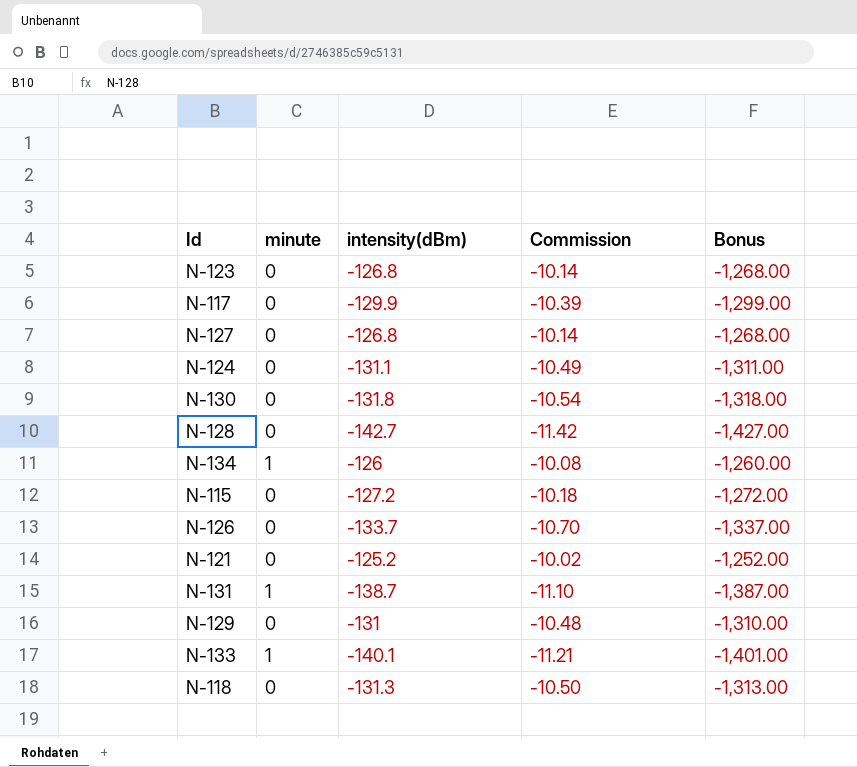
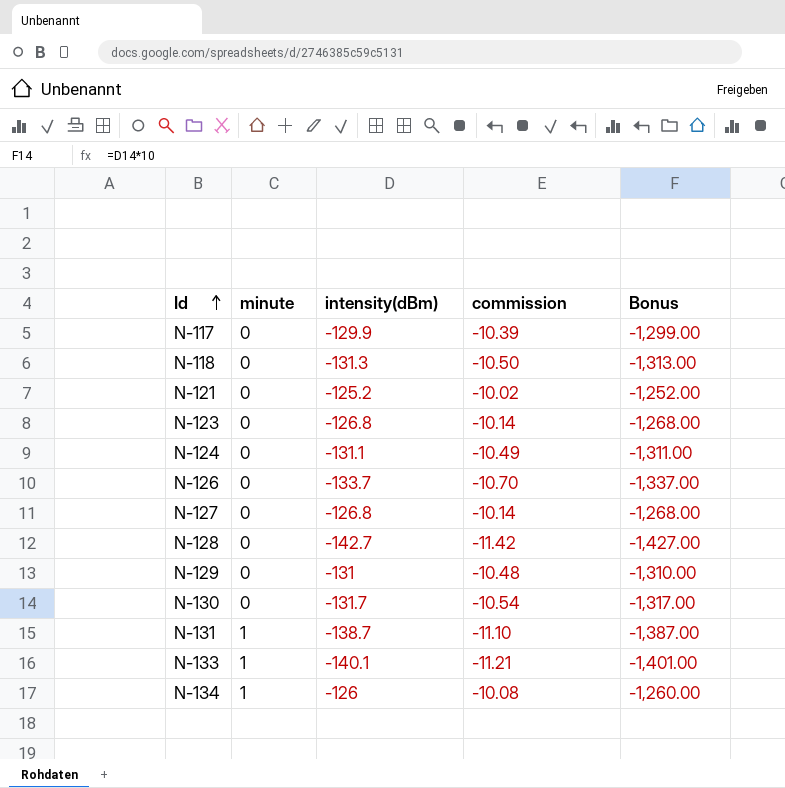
row order: none -> Id ascending
column name: Commission -> commission
row N-115: 0 | -127.2 | -10.18 | -1,272.00 -> none
N-130 | intensity(dBm): -131.8 -> -131.7
N-130 | Bonus: -1,318.00 -> -1,317.00

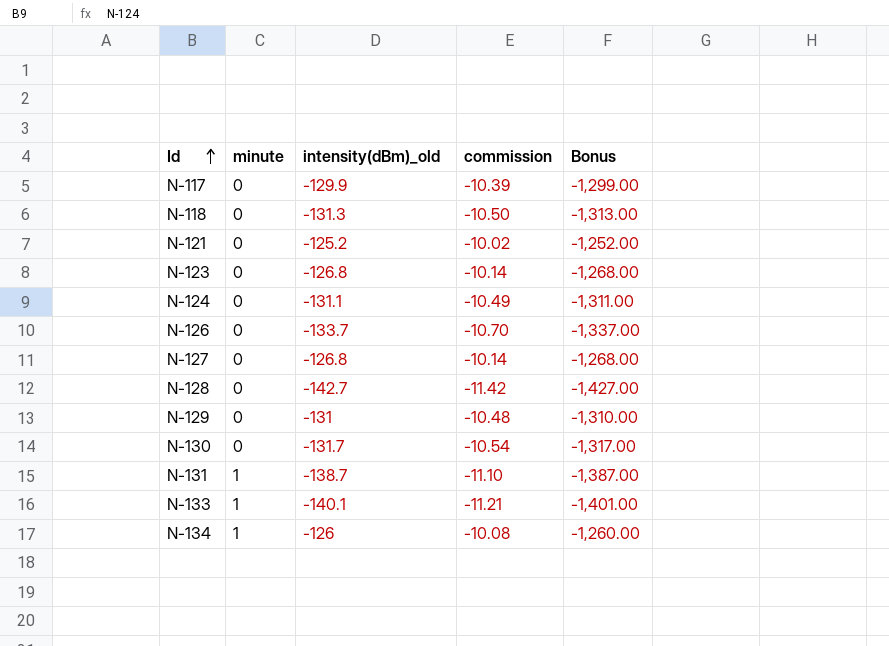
column name: intensity(dBm) -> intensity(dBm)_old

